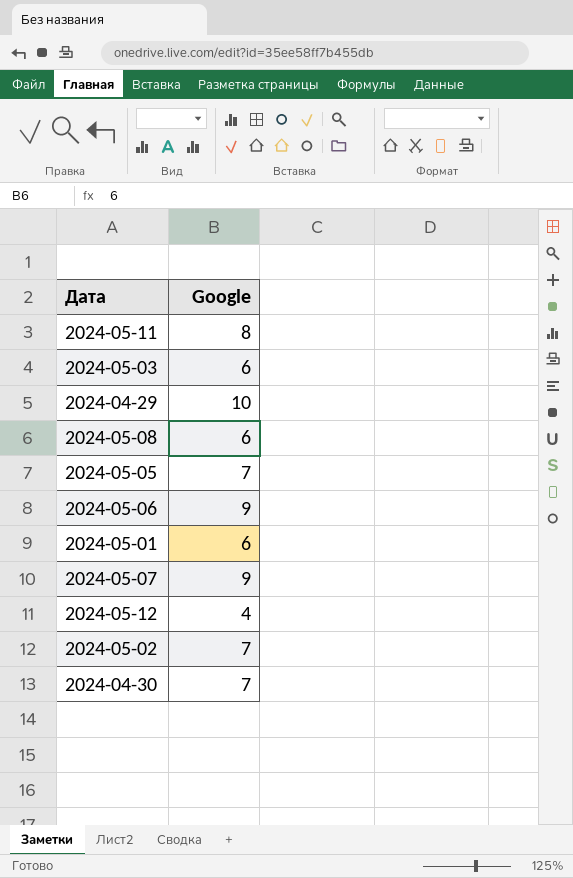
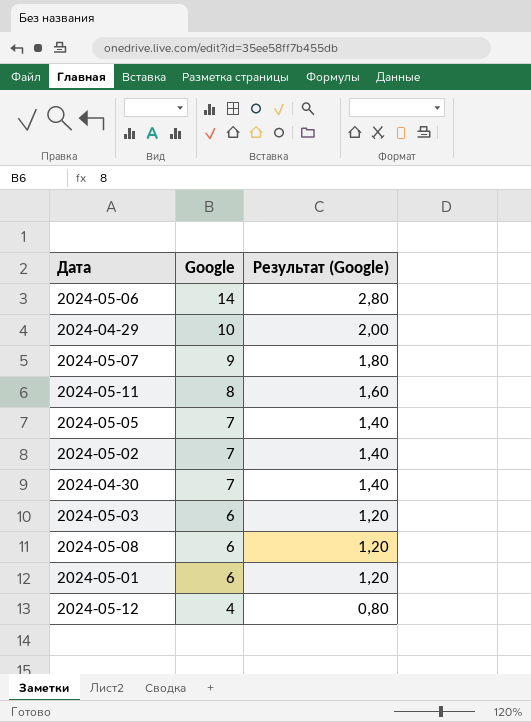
row order: none -> Google descending
column Результат (Google) | formula: none -> [Google] * 0,2
2024-05-06 | Google: 9 -> 14

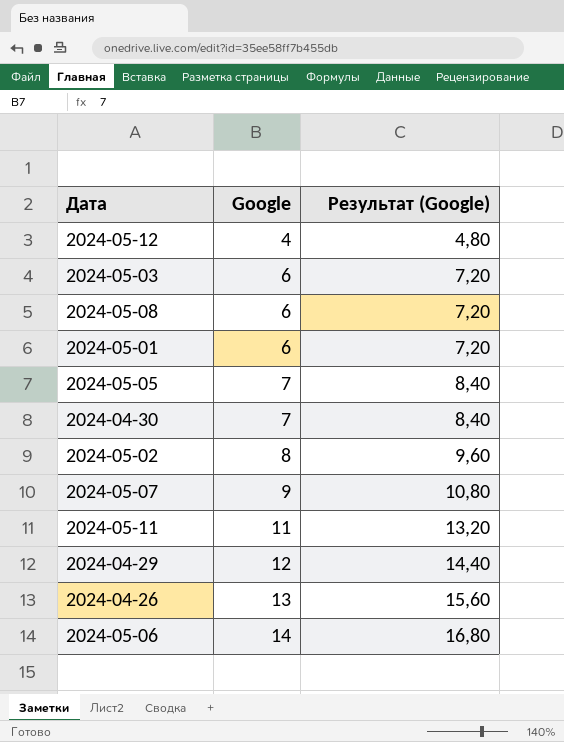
row order: Google descending -> Google ascending
column Результат (Google) | formula: [Google] * 0,2 -> [Google] * 1,2
2024-05-02 | Google: 7 -> 8
2024-05-11 | Google: 8 -> 11
2024-04-29 | Google: 10 -> 12
row 2024-04-26: none -> 13 | 15,60

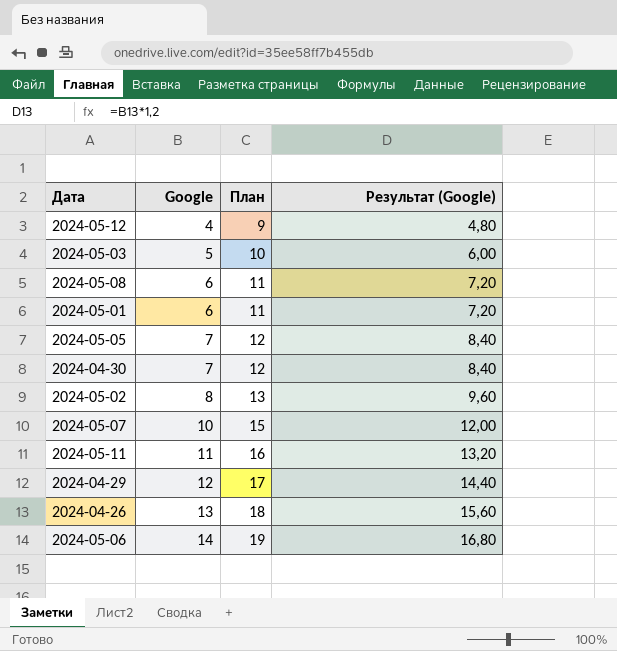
column План | formula: none -> [Google] + 5
2024-05-03 | Google: 6 -> 5
2024-05-03 | Результат (Google): 7,20 -> 6,00
2024-05-07 | Google: 9 -> 10
2024-05-07 | Результат (Google): 10,80 -> 12,00

